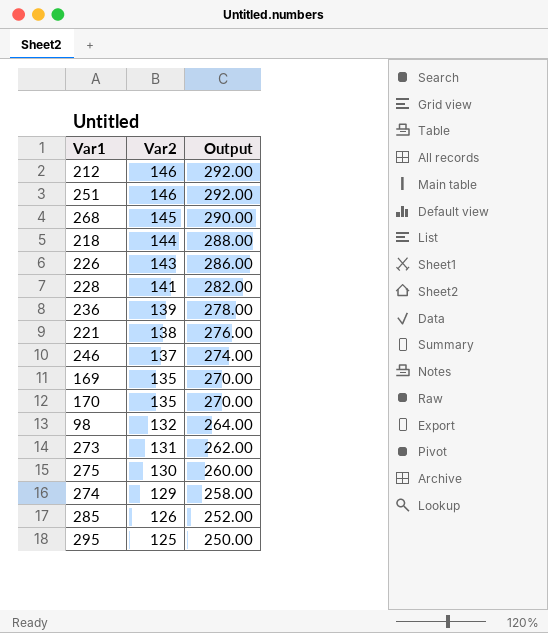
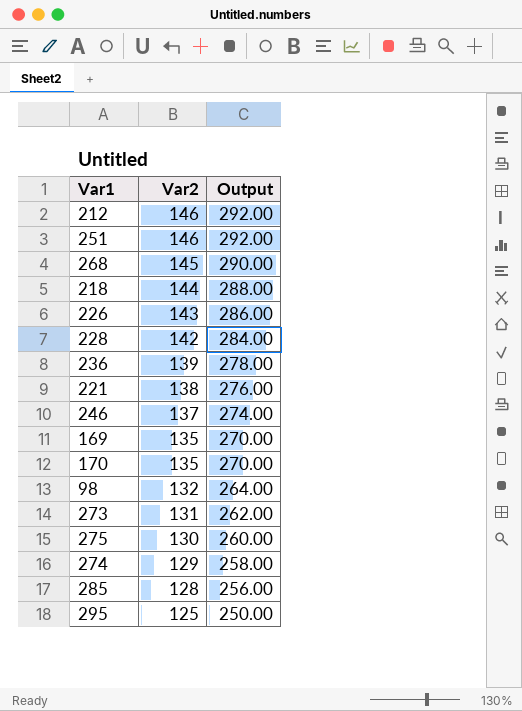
228 | Var2: 141 -> 142
228 | Output: 282.00 -> 284.00
285 | Var2: 126 -> 128
285 | Output: 252.00 -> 256.00

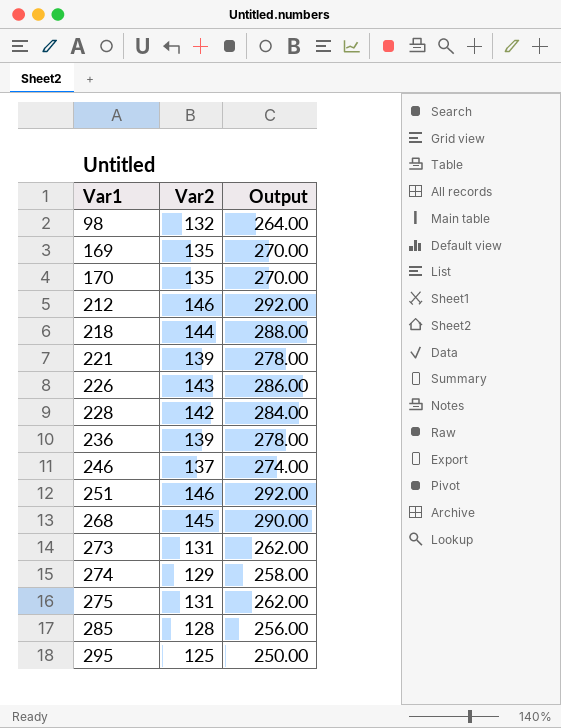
row order: Var2 descending -> Var1 ascending
221 | Var2: 138 -> 139
221 | Output: 276.00 -> 278.00
275 | Var2: 130 -> 131
275 | Output: 260.00 -> 262.00

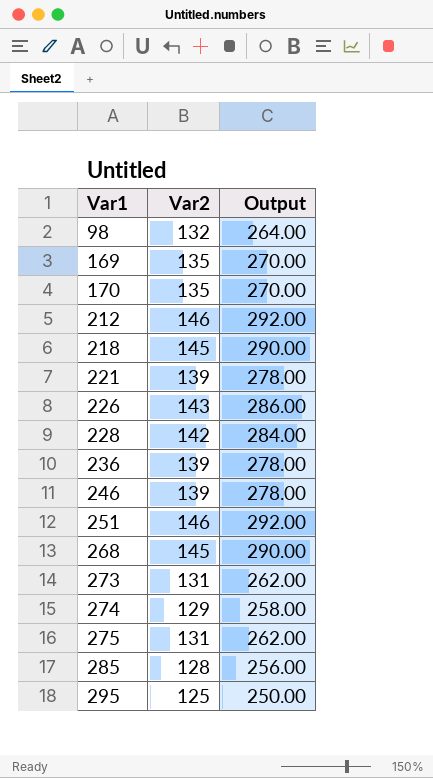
218 | Var2: 144 -> 145
218 | Output: 288.00 -> 290.00
246 | Var2: 137 -> 139
246 | Output: 274.00 -> 278.00

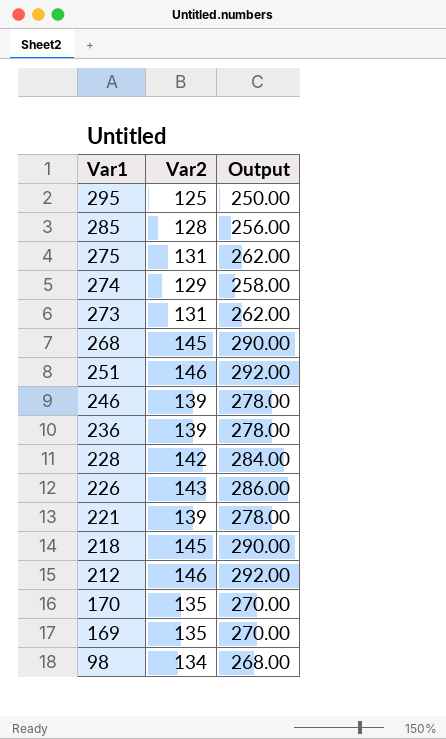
row order: Var1 ascending -> Var1 descending
98 | Var2: 132 -> 134
98 | Output: 264.00 -> 268.00

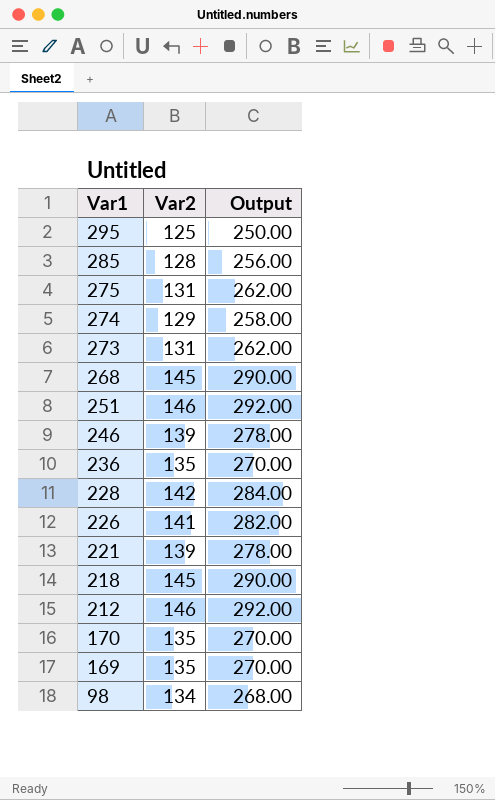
236 | Var2: 139 -> 135
236 | Output: 278.00 -> 270.00
226 | Var2: 143 -> 141
226 | Output: 286.00 -> 282.00

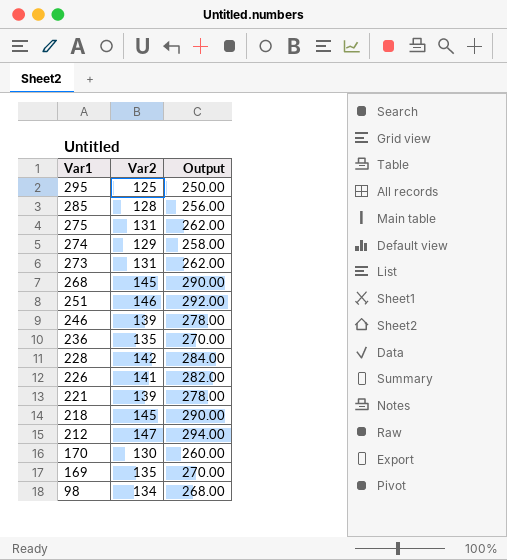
212 | Var2: 146 -> 147
212 | Output: 292.00 -> 294.00
170 | Var2: 135 -> 130
170 | Output: 270.00 -> 260.00

